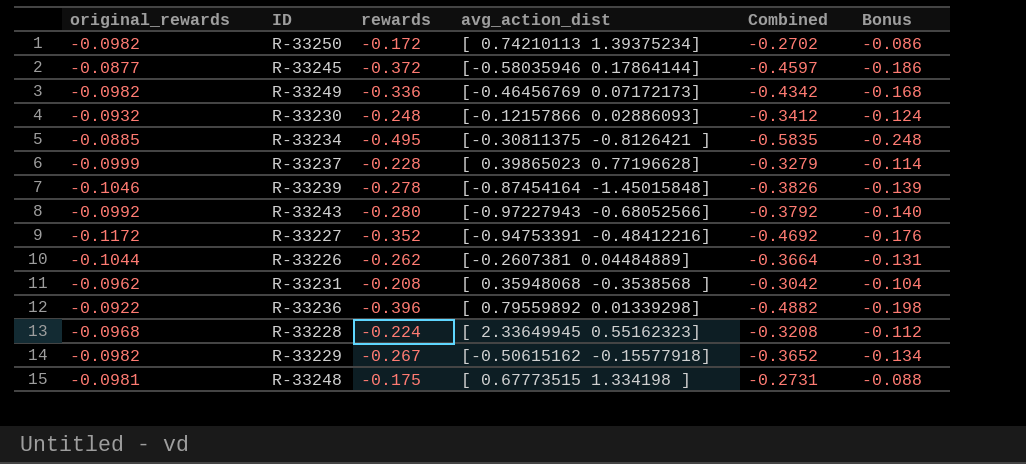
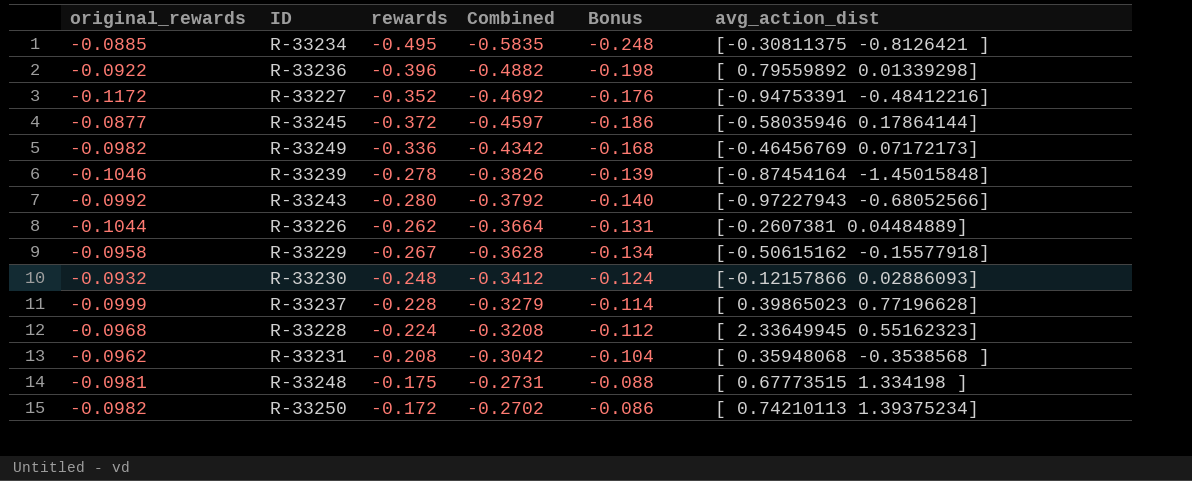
row order: none -> Combined ascending
column avg_action_dist | position: 4 -> 6
R-33229 | original_rewards: -0.0982 -> -0.0958
R-33229 | Combined: -0.3652 -> -0.3628

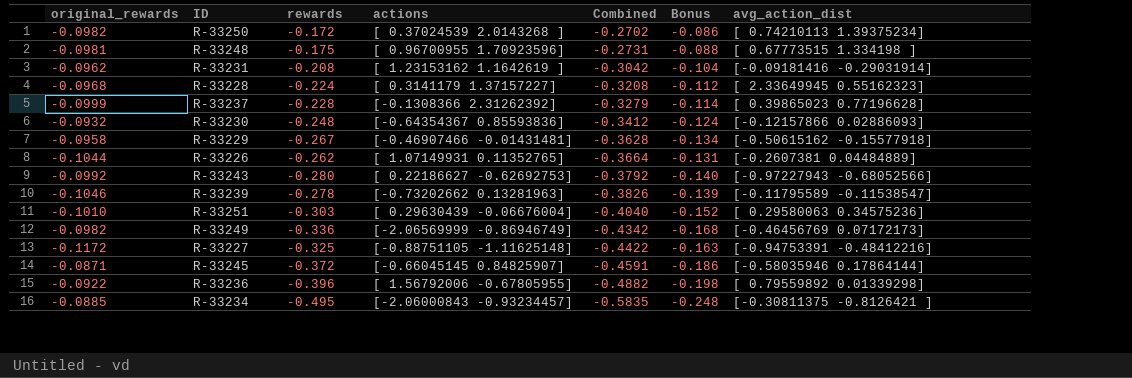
row order: Combined ascending -> Combined descending
column actions | position: none -> 4
R-33231 | avg_action_dist: [ 0.35948068 -0.3538568 ] -> [-0.09181416 -0.29031914]
R-33239 | avg_action_dist: [-0.87454164 -1.45015848] -> [-0.11795589 -0.11538547]
row R-33251: none -> -0.1010 | -0.303 | [ 0.29630439 -0.06676004] | -0.4040 | -0.152 | [ 0.29580063 0.34575236]
R-33227 | rewards: -0.352 -> -0.325
R-33227 | Combined: -0.4692 -> -0.4422
R-33227 | Bonus: -0.176 -> -0.163
R-33245 | original_rewards: -0.0877 -> -0.0871
R-33245 | Combined: -0.4597 -> -0.4591

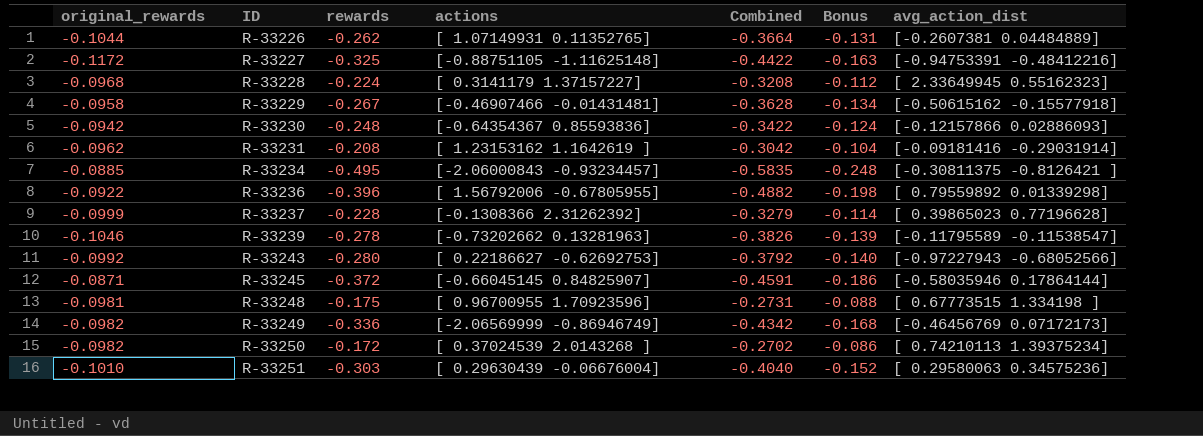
row order: Combined descending -> ID ascending
R-33230 | original_rewards: -0.0932 -> -0.0942
R-33230 | Combined: -0.3412 -> -0.3422

